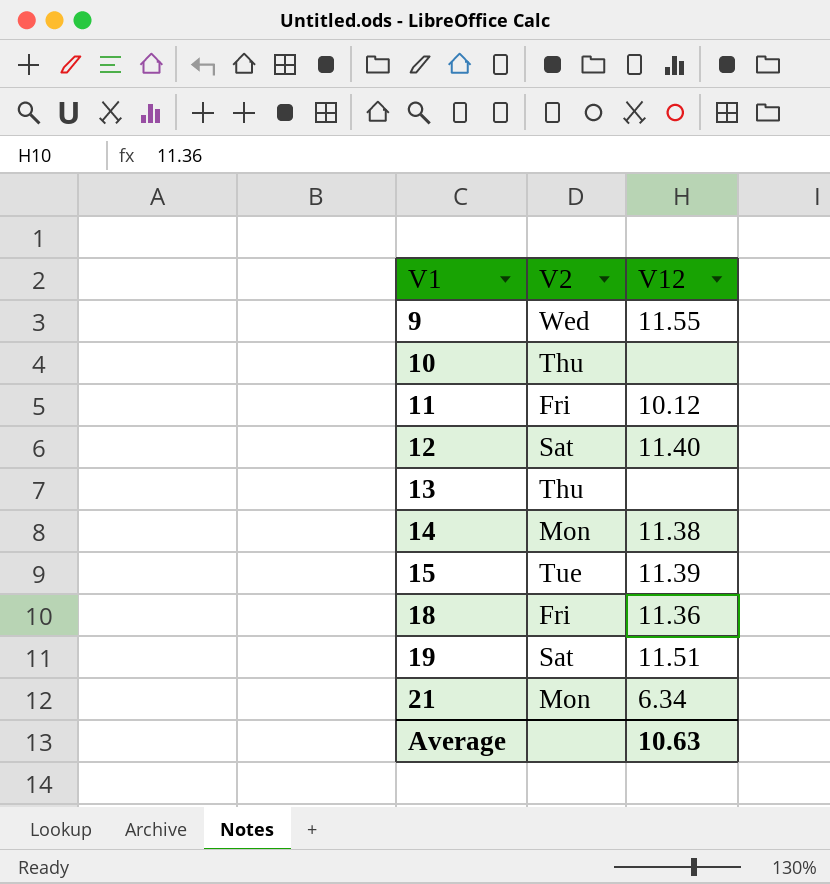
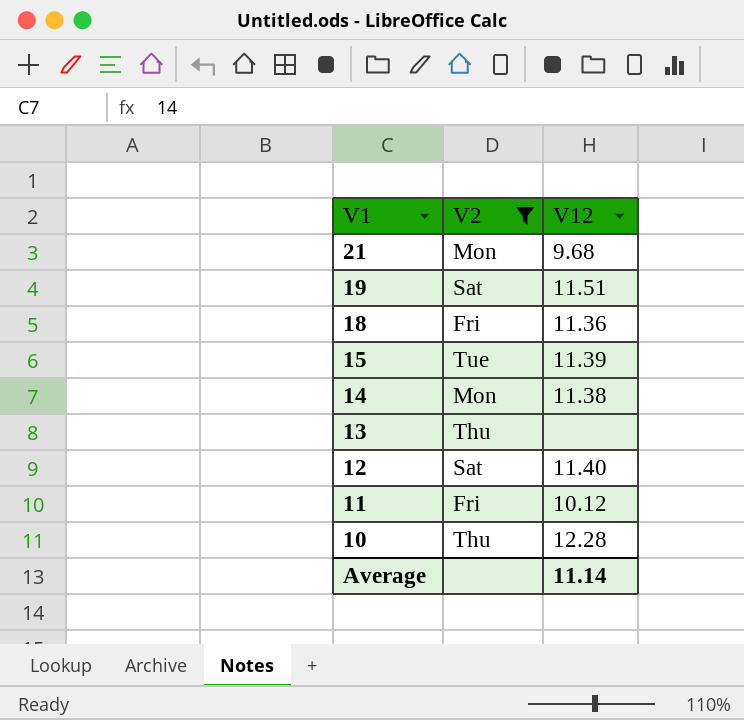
filter: none -> V2 != Wed
row order: V1 ascending -> V1 descending
21 | V12: 6.34 -> 9.68
10 | V12: none -> 12.28
Average | V12: 10.63 -> 11.14

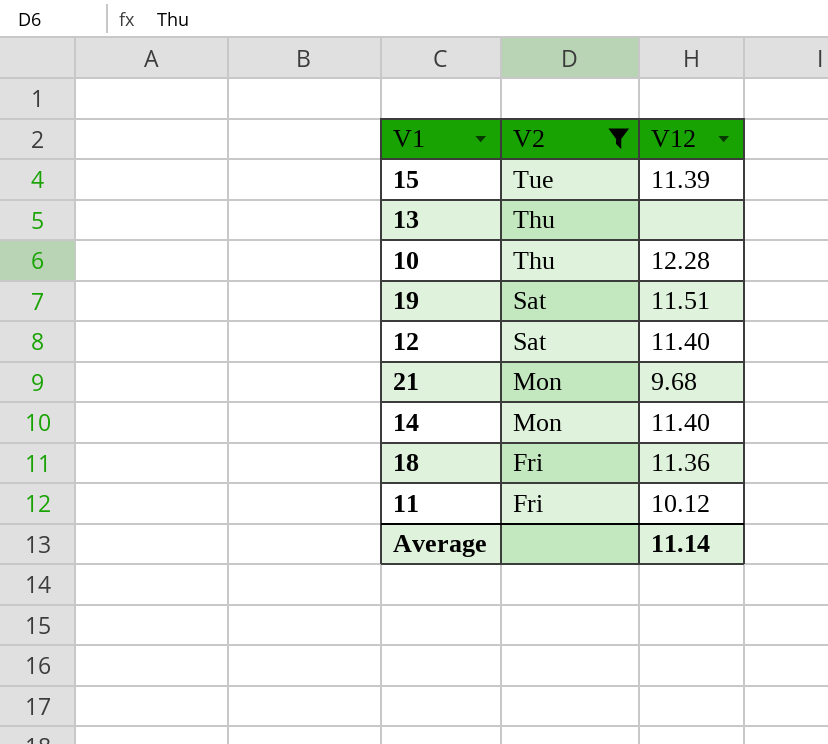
row order: V1 descending -> V2 descending
14 | V12: 11.38 -> 11.40

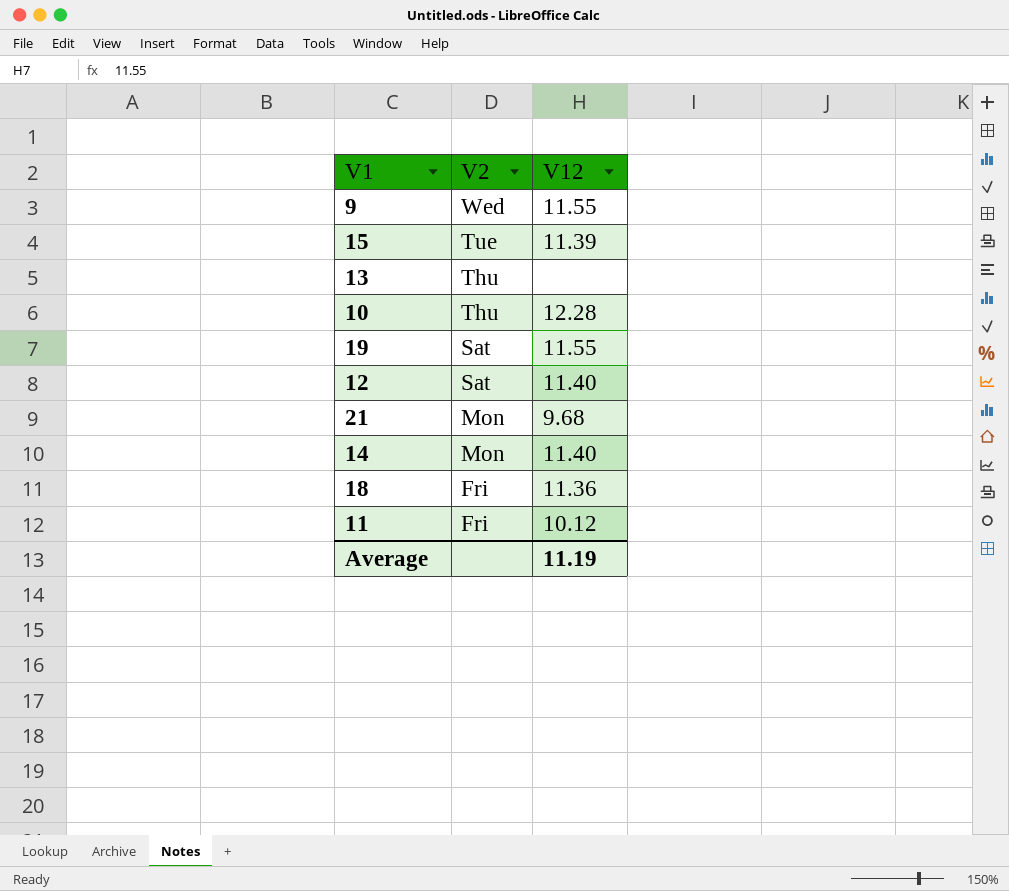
filter: V2 != Wed -> none
19 | V12: 11.51 -> 11.55
Average | V12: 11.14 -> 11.19

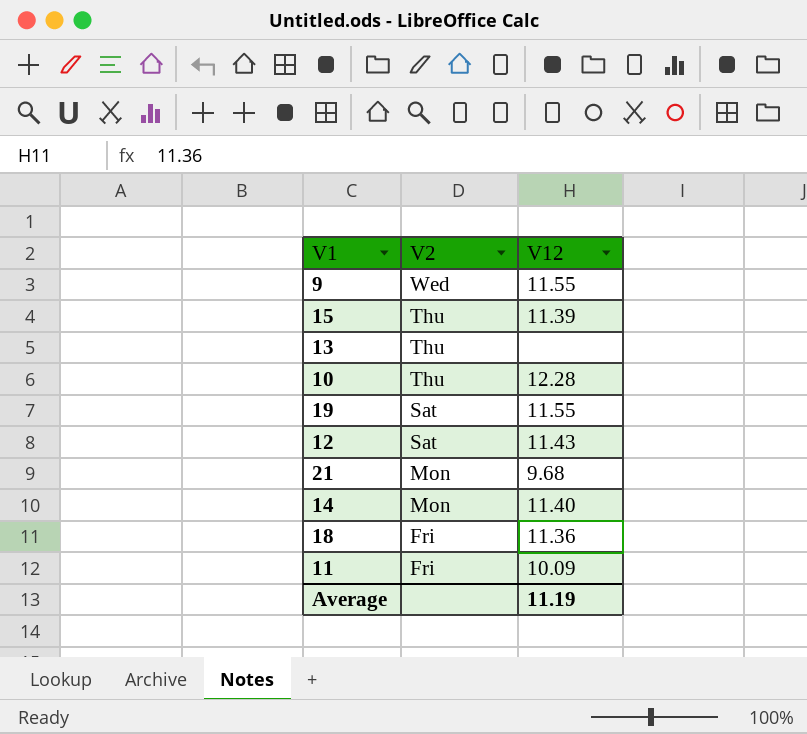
15 | V2: Tue -> Thu
12 | V12: 11.40 -> 11.43
11 | V12: 10.12 -> 10.09

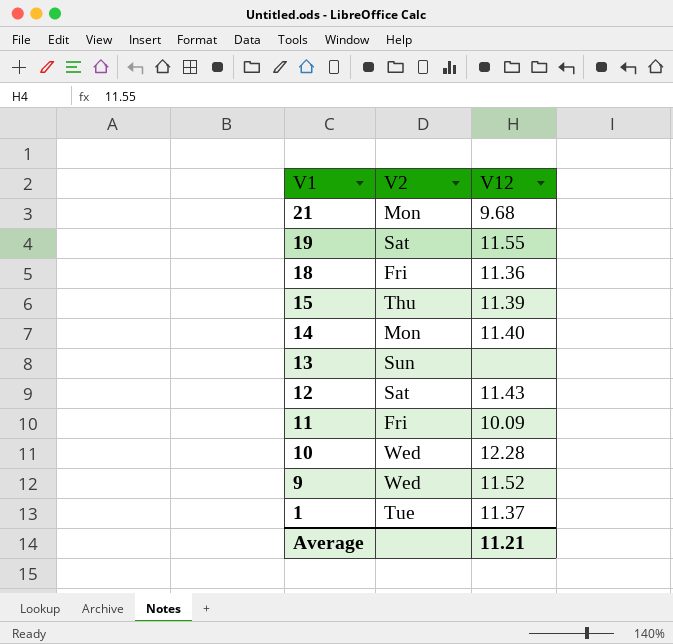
row order: V2 descending -> V1 descending
13 | V2: Thu -> Sun
10 | V2: Thu -> Wed
9 | V12: 11.55 -> 11.52
row 1: none -> Tue | 11.37
Average | V12: 11.19 -> 11.21

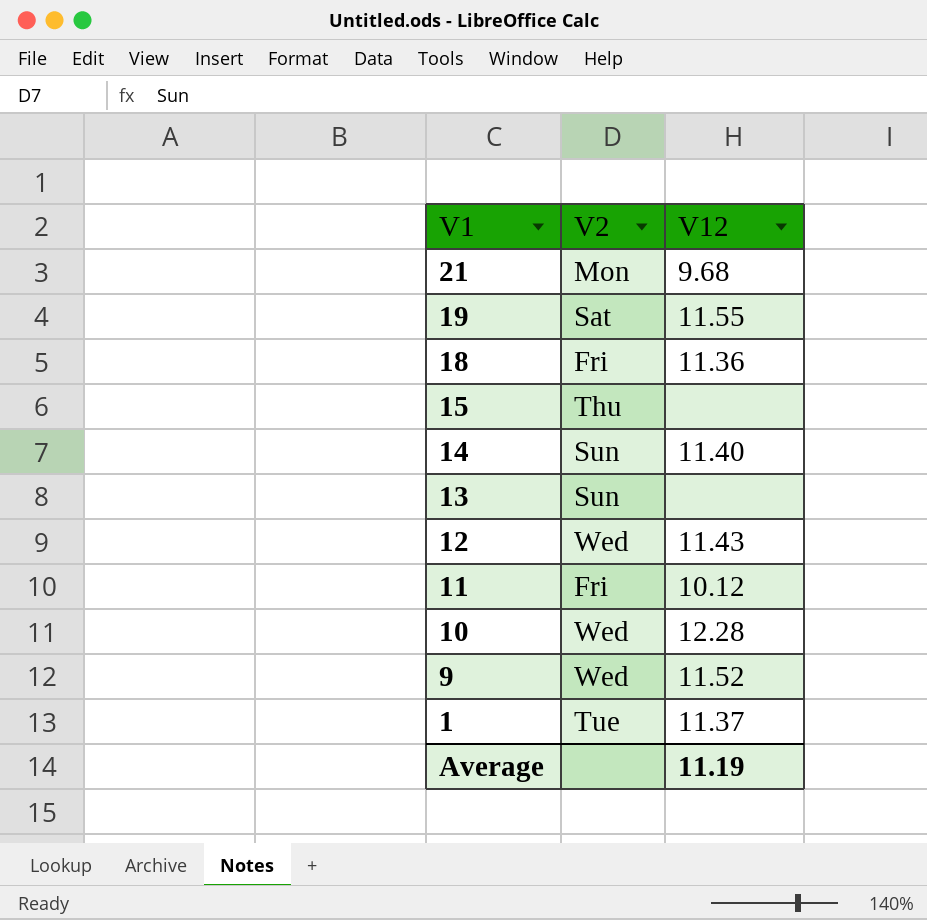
15 | V12: 11.39 -> none
14 | V2: Mon -> Sun
12 | V2: Sat -> Wed
11 | V12: 10.09 -> 10.12
Average | V12: 11.21 -> 11.19

